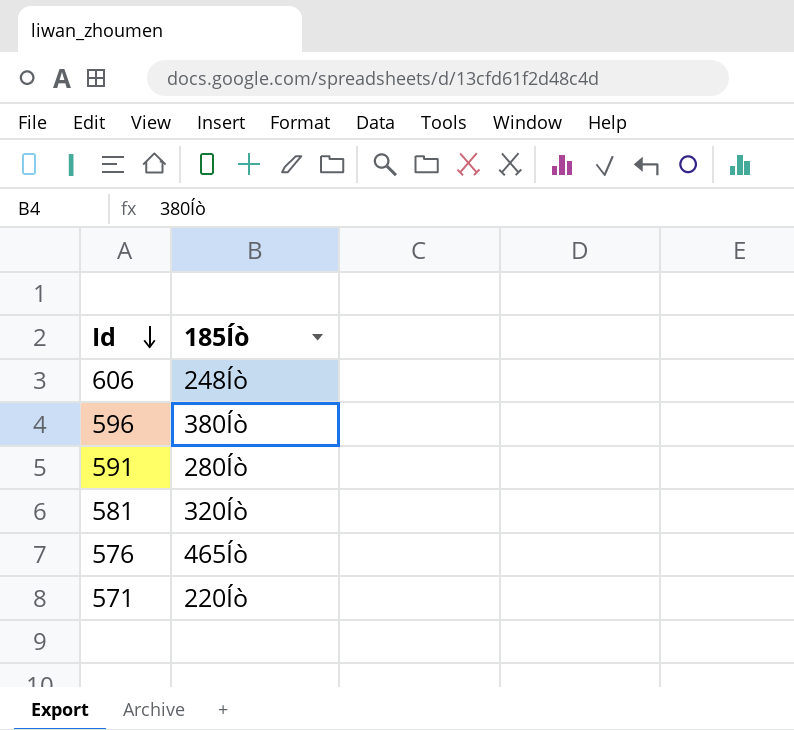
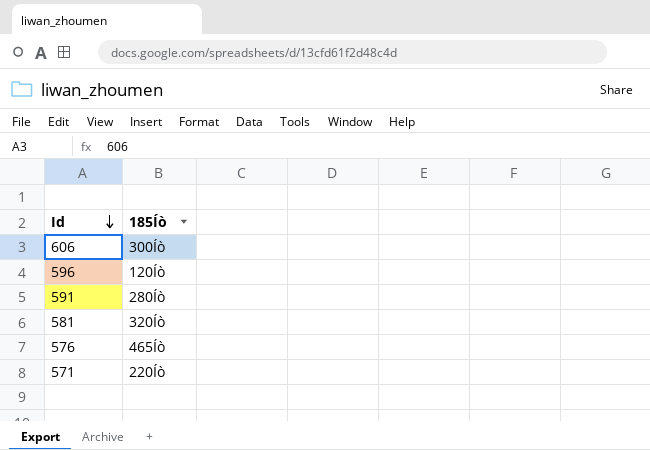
606 | 185Íò: 248Íò -> 300Íò
596 | 185Íò: 380Íò -> 120Íò

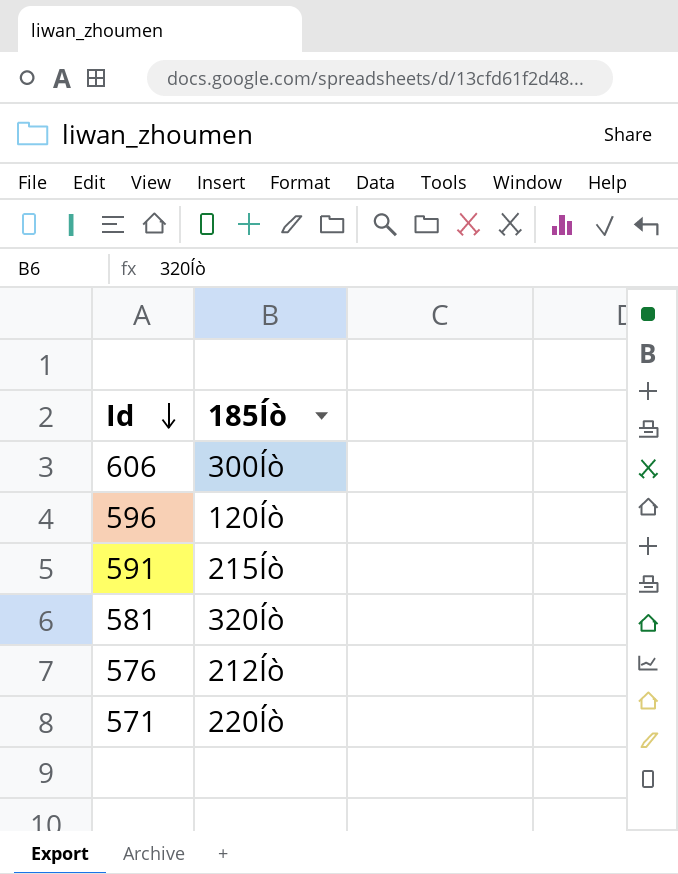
591 | 185Íò: 280Íò -> 215Íò
576 | 185Íò: 465Íò -> 212Íò

